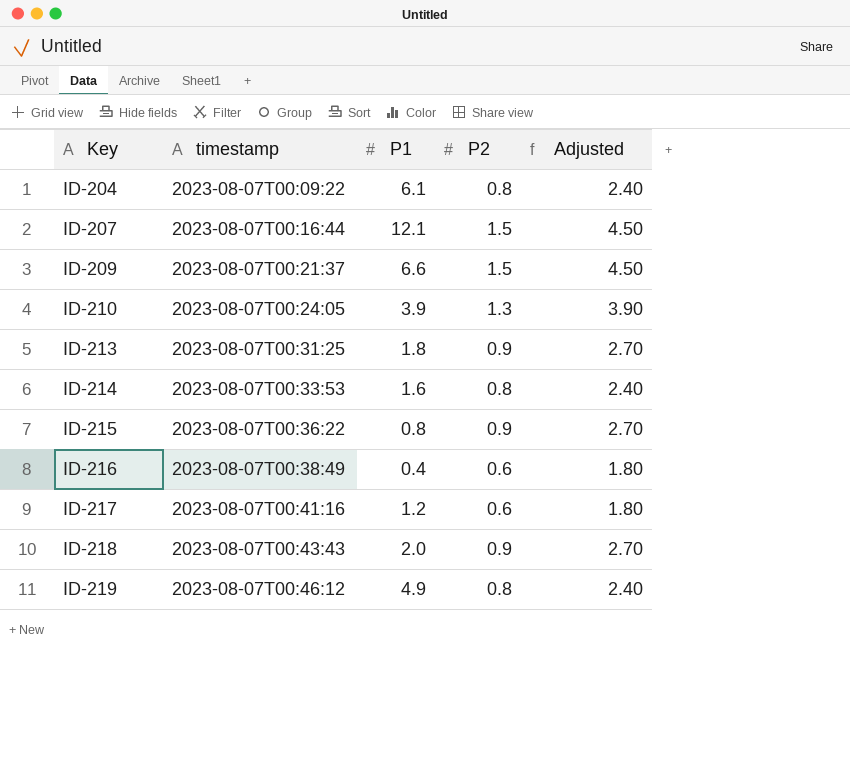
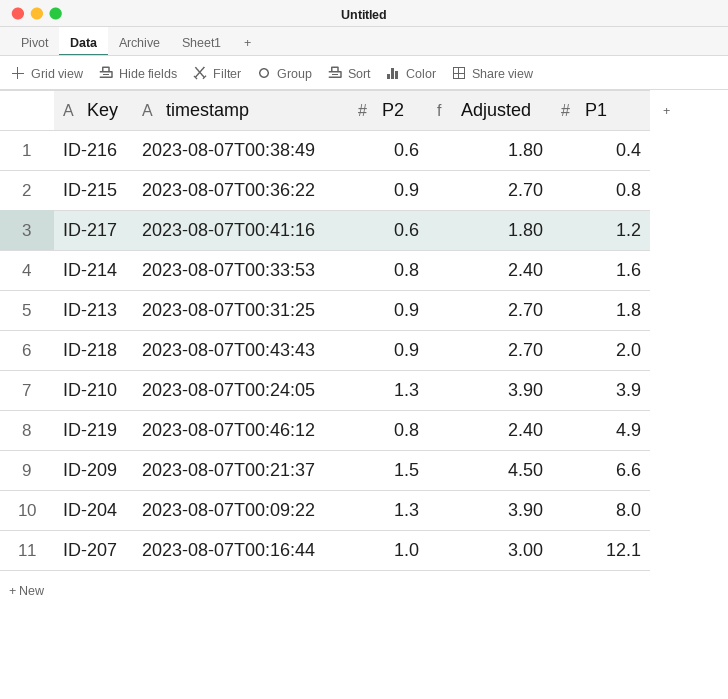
row order: Key ascending -> P1 ascending
column P1 | position: 3 -> 5
ID-204 | P2: 0.8 -> 1.3
ID-204 | Adjusted: 2.40 -> 3.90
ID-204 | P1: 6.1 -> 8.0
ID-207 | P2: 1.5 -> 1.0
ID-207 | Adjusted: 4.50 -> 3.00

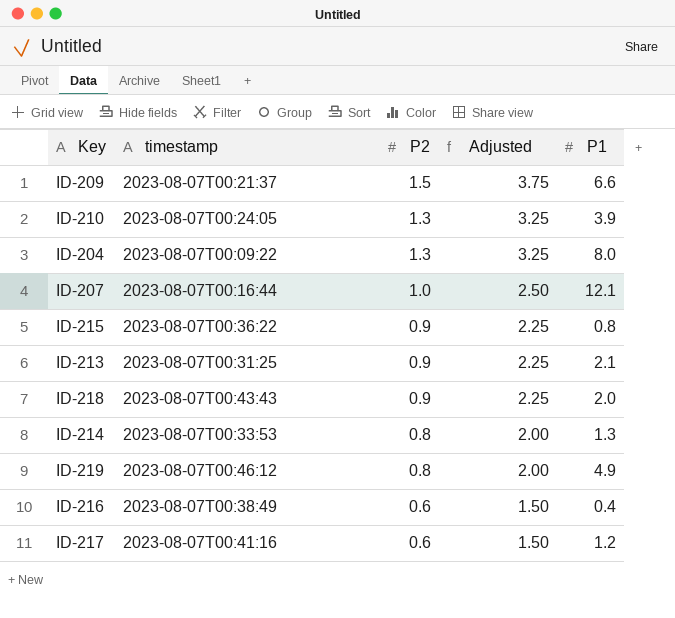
row order: P1 ascending -> P2 descending
column Adjusted | formula: [P2] * 3 -> [P2] * 2.5
ID-213 | P1: 1.8 -> 2.1
ID-214 | P1: 1.6 -> 1.3

